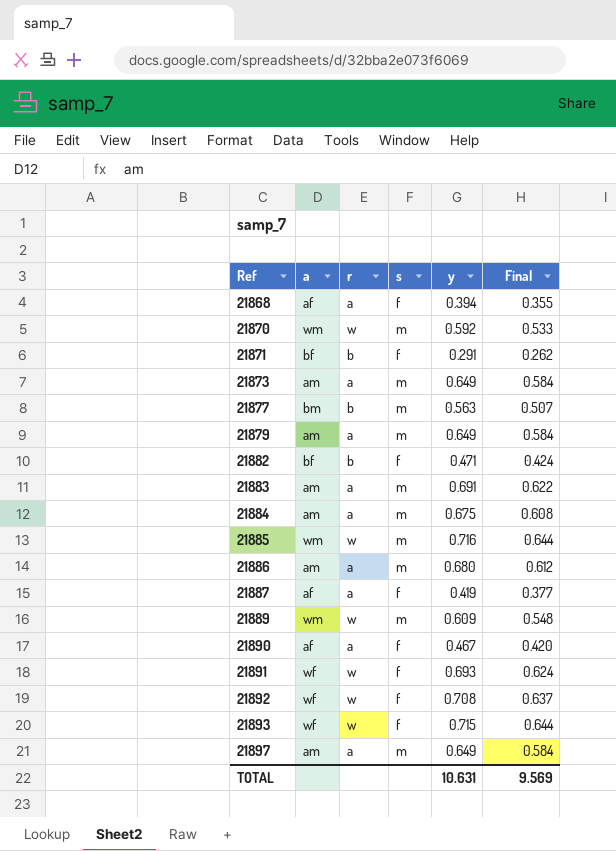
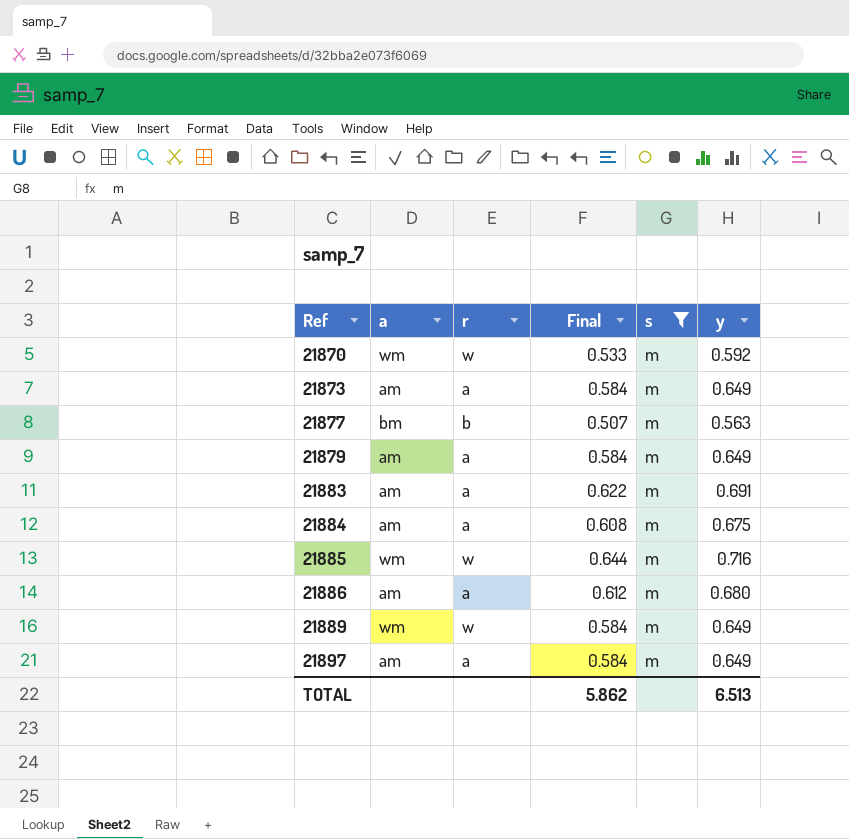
filter: none -> s = m
column Final | position: 6 -> 4
21889 | Final: 0.548 -> 0.584
21889 | y: 0.609 -> 0.649
TOTAL | Final: 9.569 -> 5.862
TOTAL | y: 10.631 -> 6.513

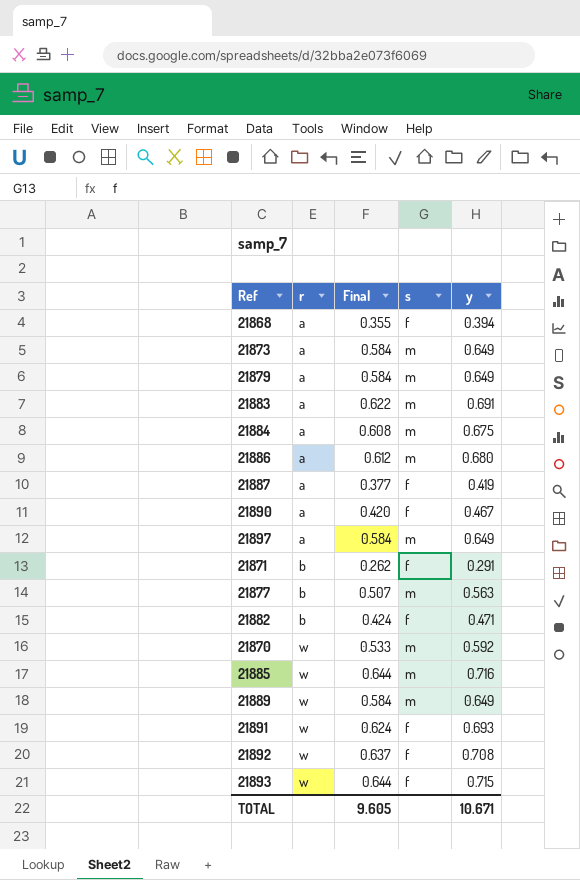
filter: s = m -> none
row order: Ref ascending -> r ascending
column a | position: 2 -> none
TOTAL | Final: 5.862 -> 9.605
TOTAL | y: 6.513 -> 10.671

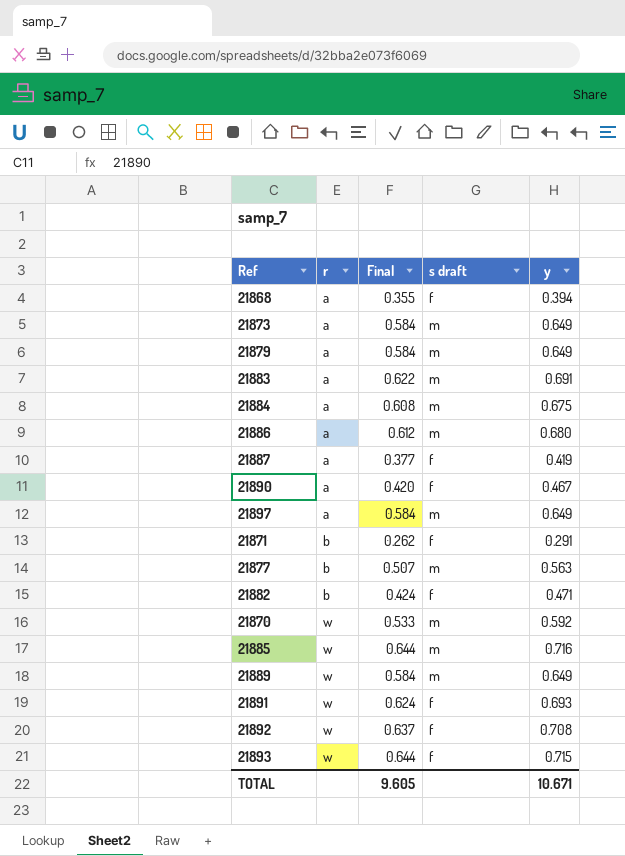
column name: s -> s draft

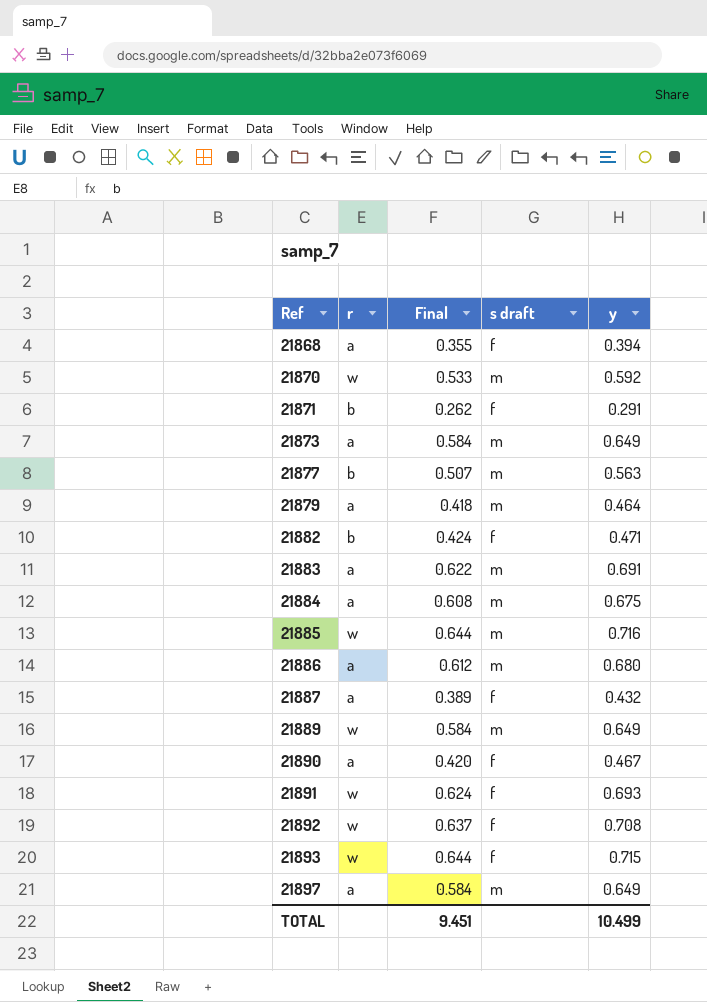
row order: r ascending -> Ref ascending
21879 | Final: 0.584 -> 0.418
21879 | y: 0.649 -> 0.464
21887 | Final: 0.377 -> 0.389
21887 | y: 0.419 -> 0.432
TOTAL | Final: 9.605 -> 9.451
TOTAL | y: 10.671 -> 10.499

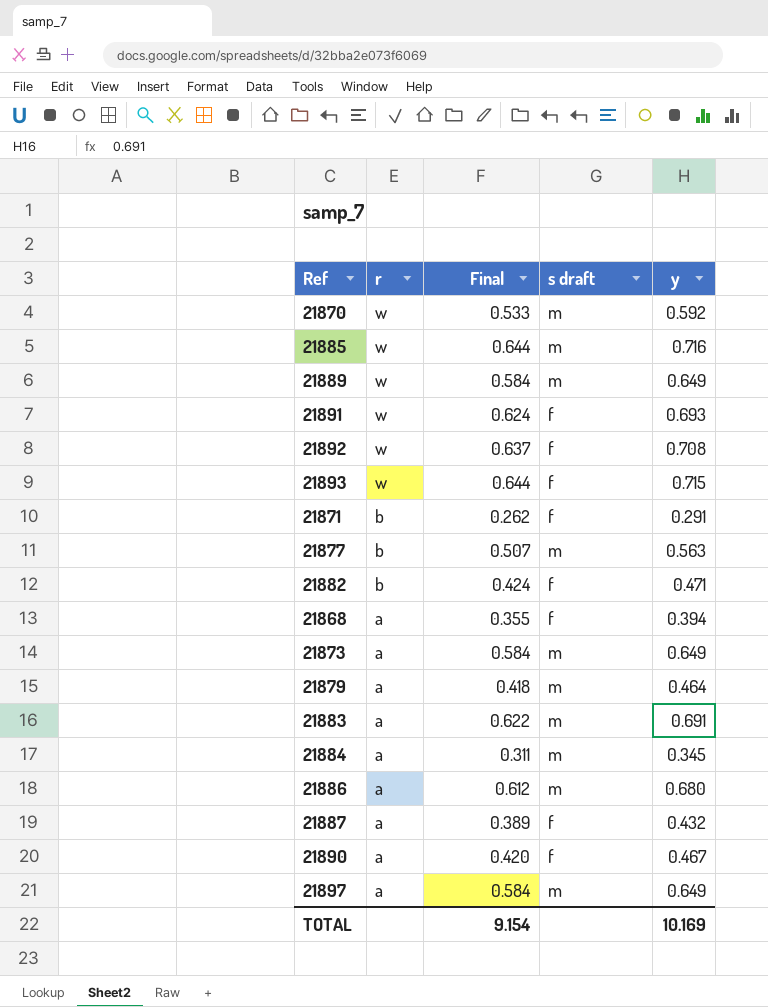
row order: Ref ascending -> r descending
21884 | Final: 0.608 -> 0.311
21884 | y: 0.675 -> 0.345
TOTAL | Final: 9.451 -> 9.154
TOTAL | y: 10.499 -> 10.169

